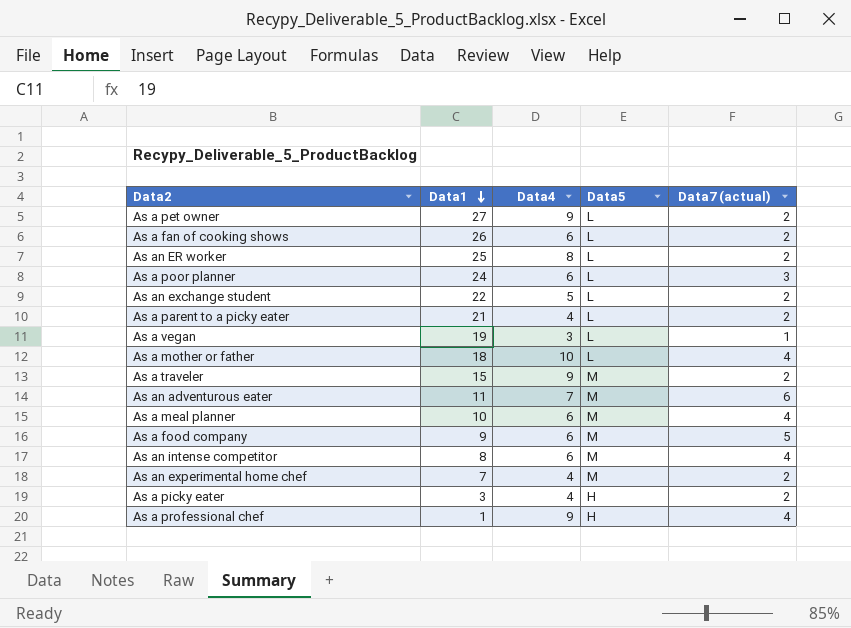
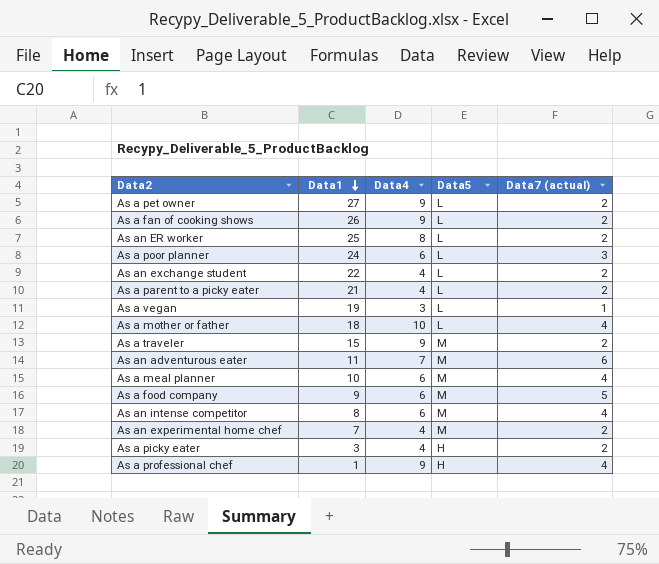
As a fan of cooking shows | Data4: 6 -> 9
As an exchange student | Data4: 5 -> 4

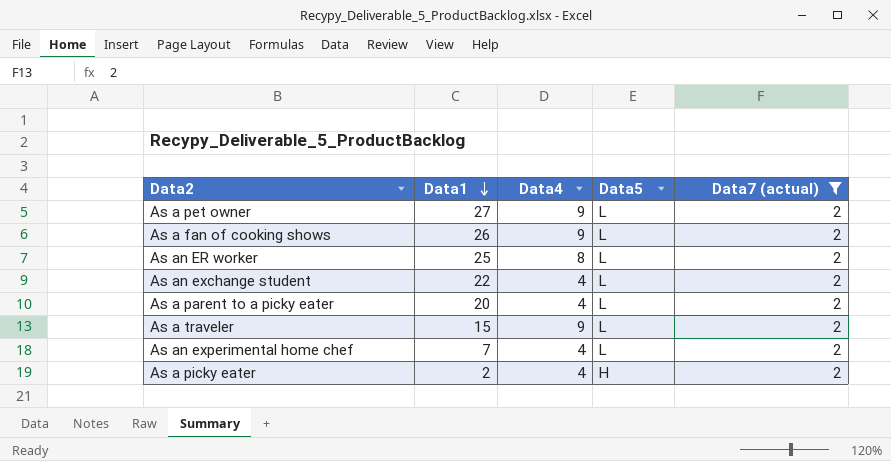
filter: none -> Data7 (actual) = 2
As a parent to a picky eater | Data1: 21 -> 20
As a traveler | Data5: M -> L
As an experimental home chef | Data5: M -> L
As a picky eater | Data1: 3 -> 2

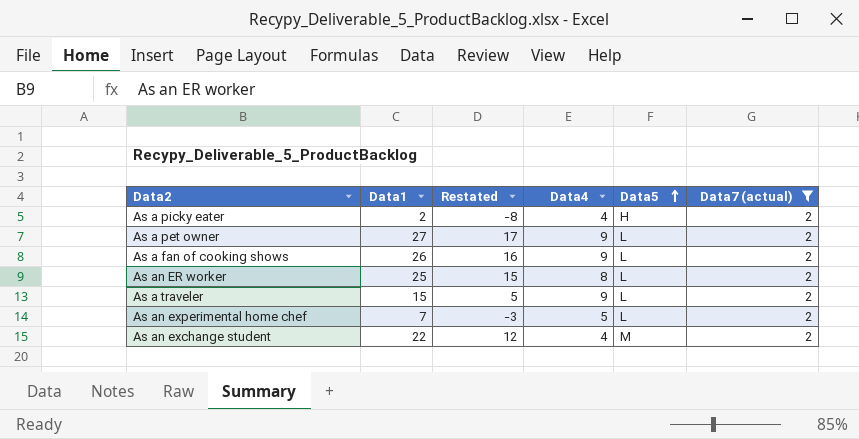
row order: Data1 descending -> Data5 ascending
column Restated | formula: none -> [Data1] - 10
row As a parent to a picky eater: 20 | 4 | L | 2 -> none
As an experimental home chef | Data4: 4 -> 5
As an exchange student | Data5: L -> M

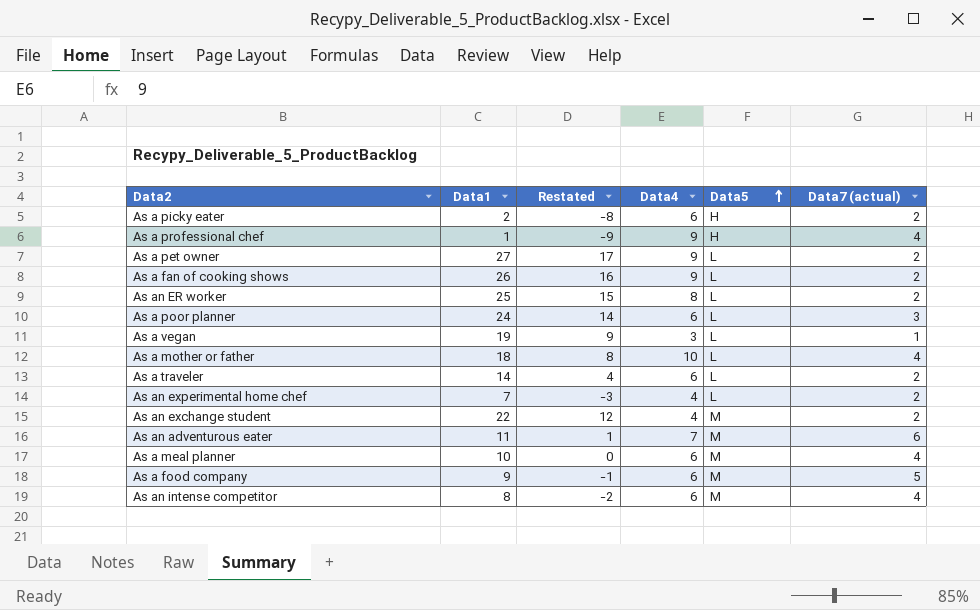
filter: Data7 (actual) = 2 -> none
As a picky eater | Data4: 4 -> 6
As a traveler | Data1: 15 -> 14
As a traveler | Restated: 5 -> 4
As a traveler | Data4: 9 -> 6
As an experimental home chef | Data4: 5 -> 4

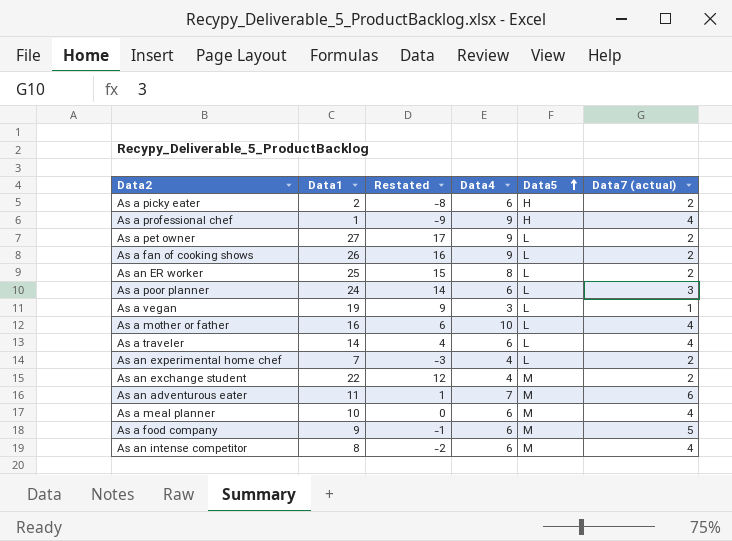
As a mother or father | Data1: 18 -> 16
As a mother or father | Restated: 8 -> 6
As a traveler | Data7 (actual): 2 -> 4

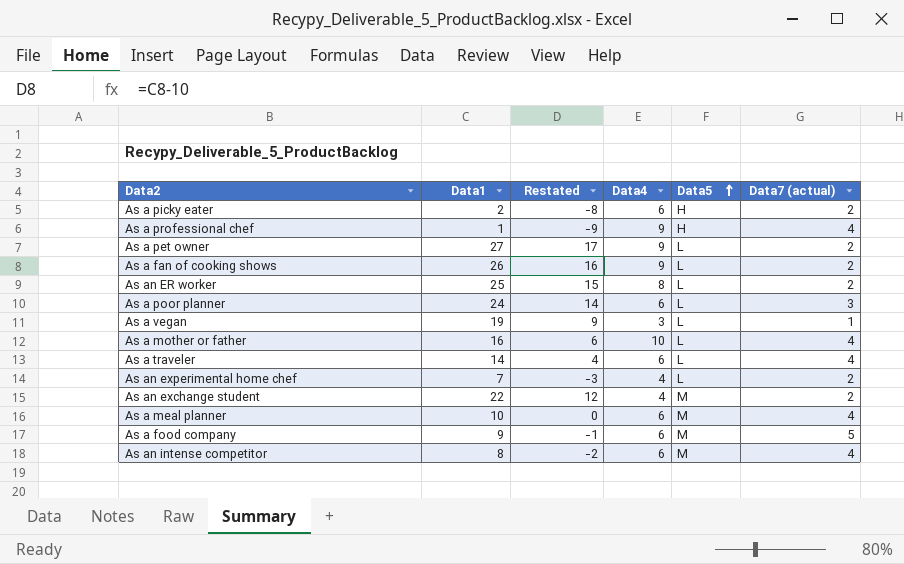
row As an adventurous eater: 11 | 1 | 7 | M | 6 -> none

